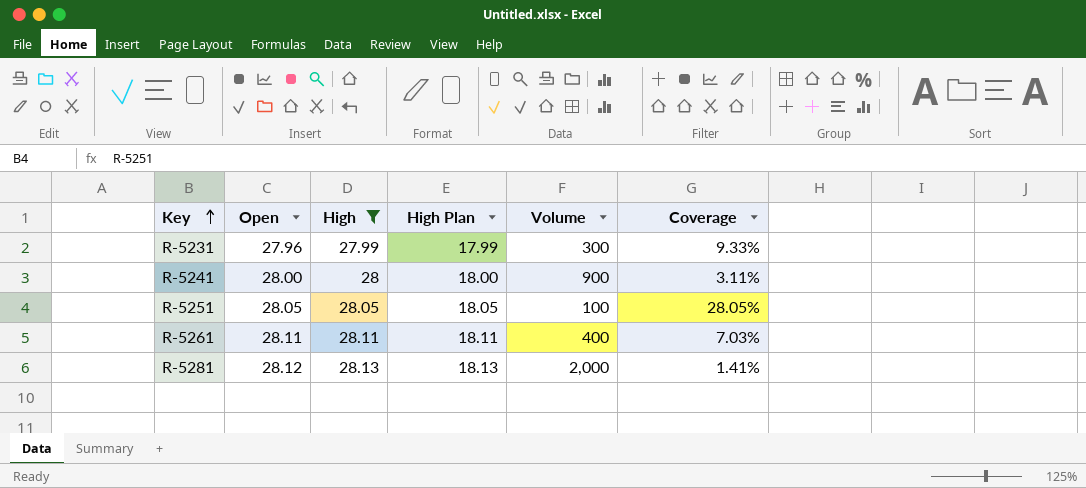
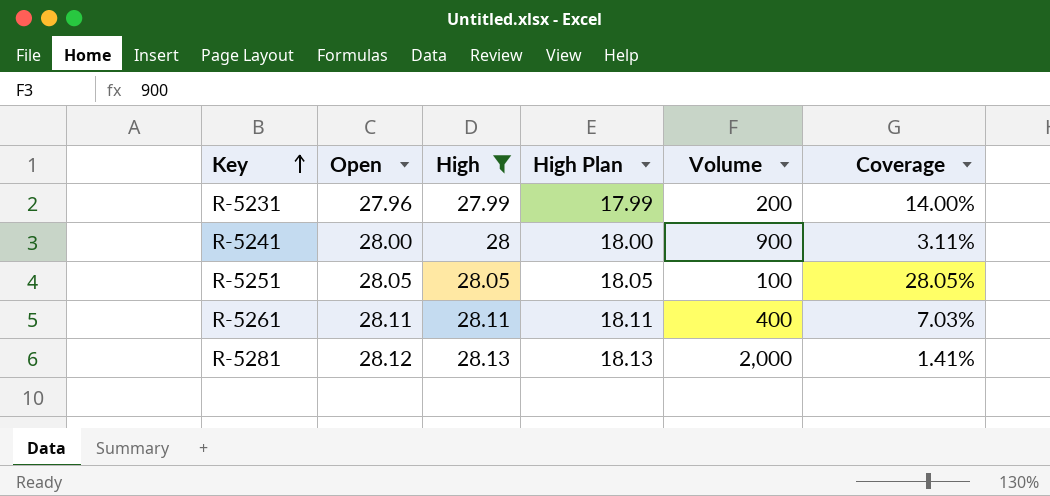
R-5231 | Volume: 300 -> 200
R-5231 | Coverage: 9.33% -> 14.00%

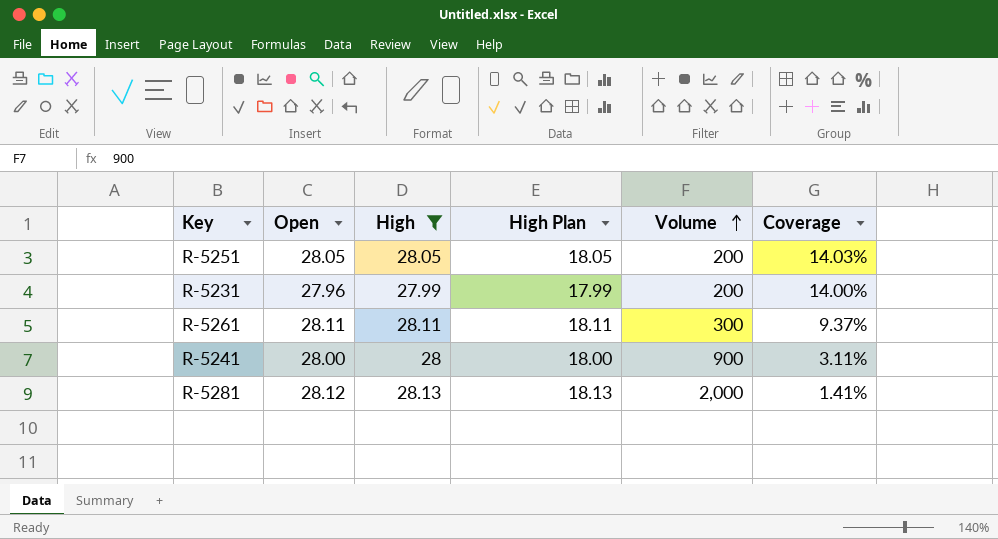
row order: Key ascending -> Volume ascending
R-5251 | Volume: 100 -> 200
R-5251 | Coverage: 28.05% -> 14.03%
R-5261 | Volume: 400 -> 300
R-5261 | Coverage: 7.03% -> 9.37%

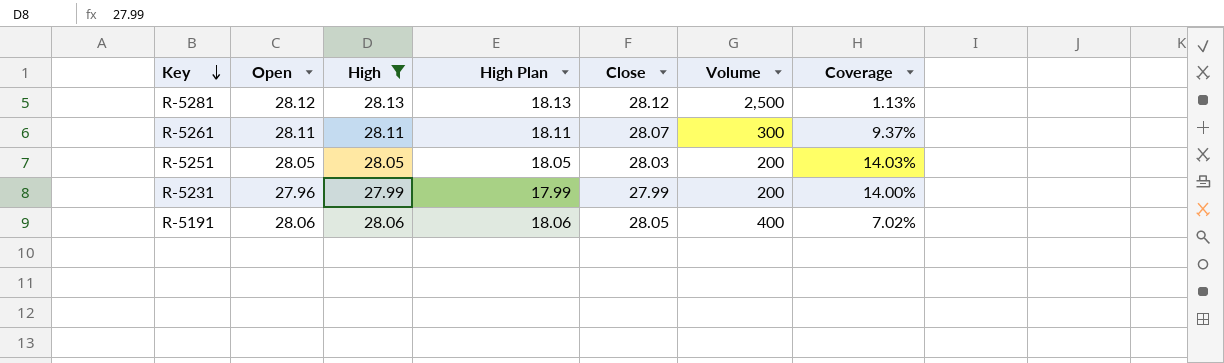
row order: Volume ascending -> Key descending
column Close | position: none -> 5
row R-5241: 28.00 | 28 | 18.00 | 900 | 3.11% -> none
R-5281 | Volume: 2,000 -> 2,500
R-5281 | Coverage: 1.41% -> 1.13%
row R-5191: none -> 28.06 | 28.06 | 18.06 | 28.05 | 400 | 7.02%

